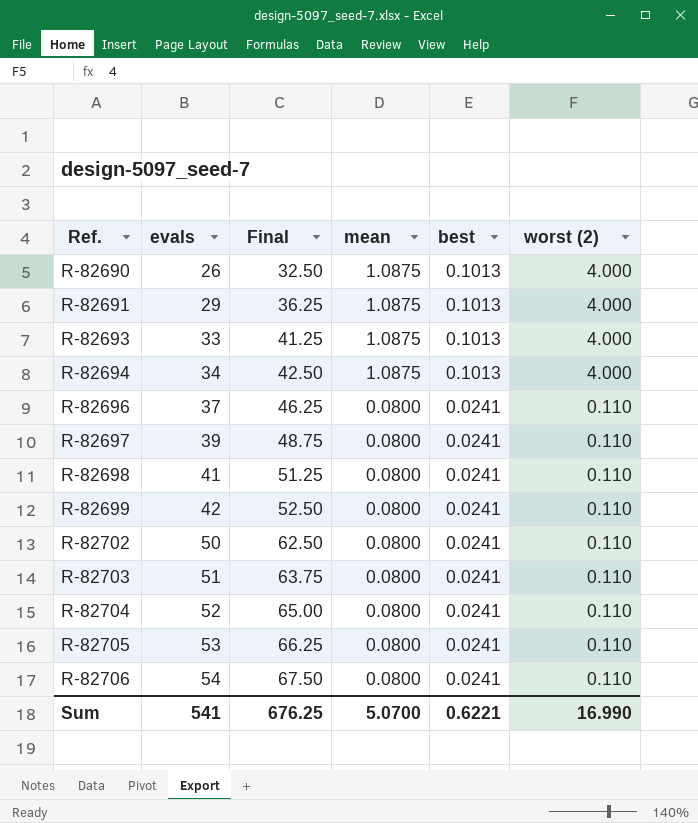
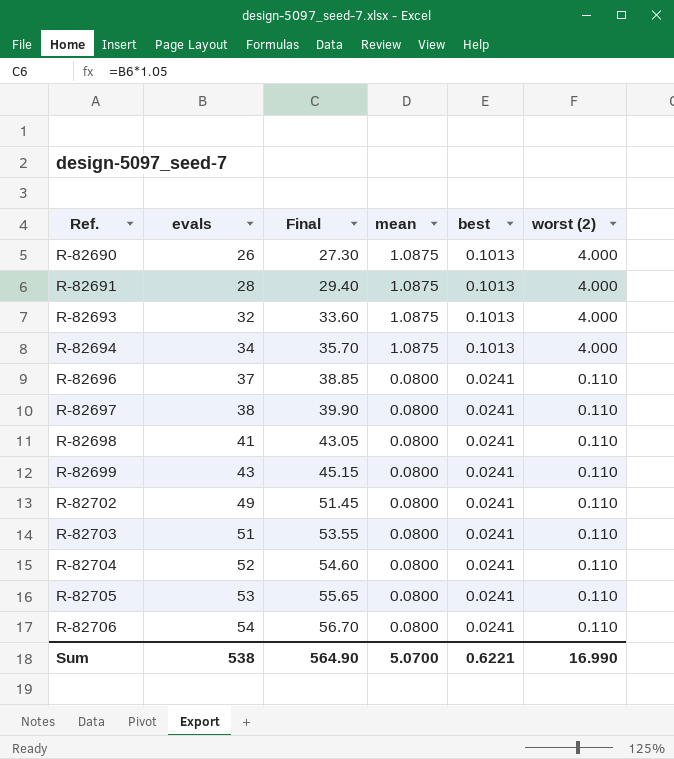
column Final | formula: [evals] * 1.25 -> [evals] * 1.05
R-82691 | evals: 29 -> 28
R-82693 | evals: 33 -> 32
R-82697 | evals: 39 -> 38
R-82699 | evals: 42 -> 43
R-82702 | evals: 50 -> 49
Sum | evals: 541 -> 538
Sum | Final: 676.25 -> 564.90

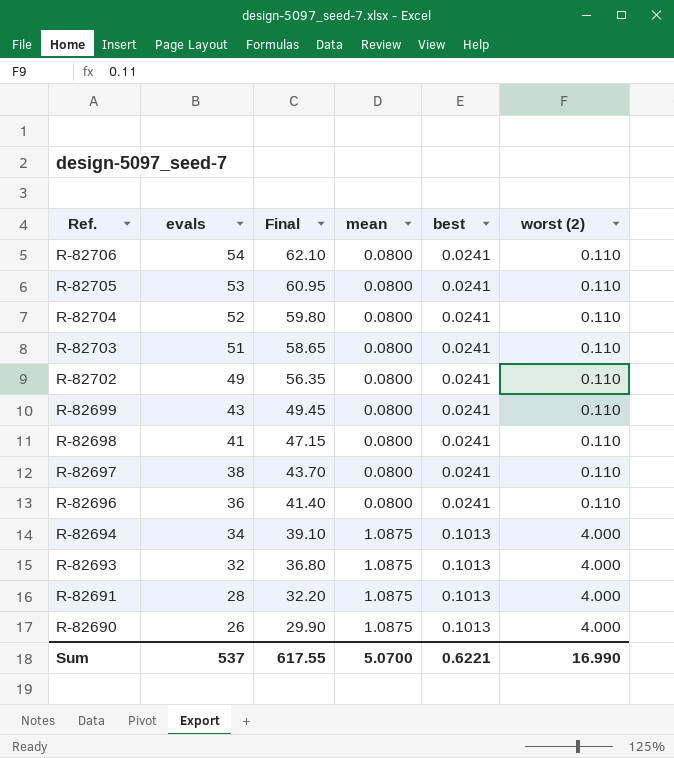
row order: Ref. ascending -> Ref. descending
column Final | formula: [evals] * 1.05 -> [evals] * 1.15
R-82696 | evals: 37 -> 36
Sum | evals: 538 -> 537
Sum | Final: 564.90 -> 617.55

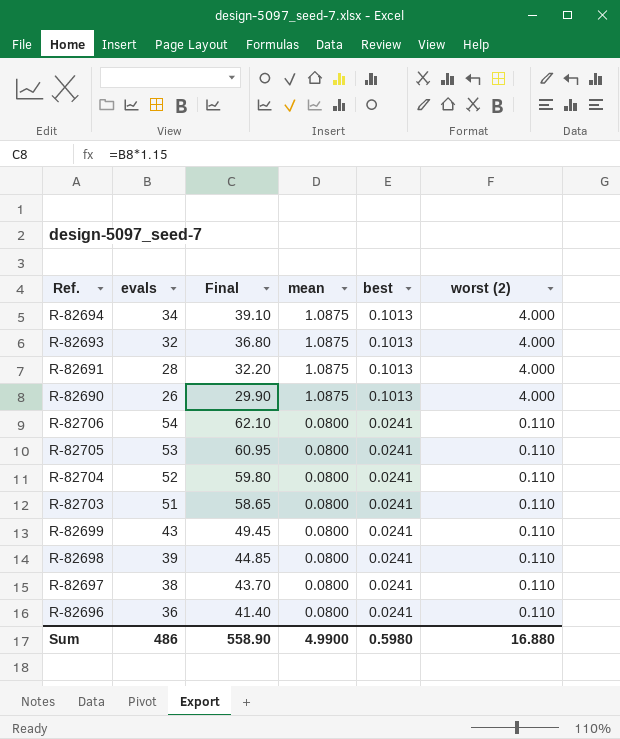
row order: Ref. descending -> mean descending
row R-82702: 49 | 56.35 | 0.0800 | 0.0241 | 0.110 -> none
R-82698 | evals: 41 -> 39
R-82698 | Final: 47.15 -> 44.85
Sum | evals: 537 -> 486
Sum | Final: 617.55 -> 558.90
Sum | mean: 5.0700 -> 4.9900
Sum | best: 0.6221 -> 0.5980
Sum | worst (2): 16.990 -> 16.880

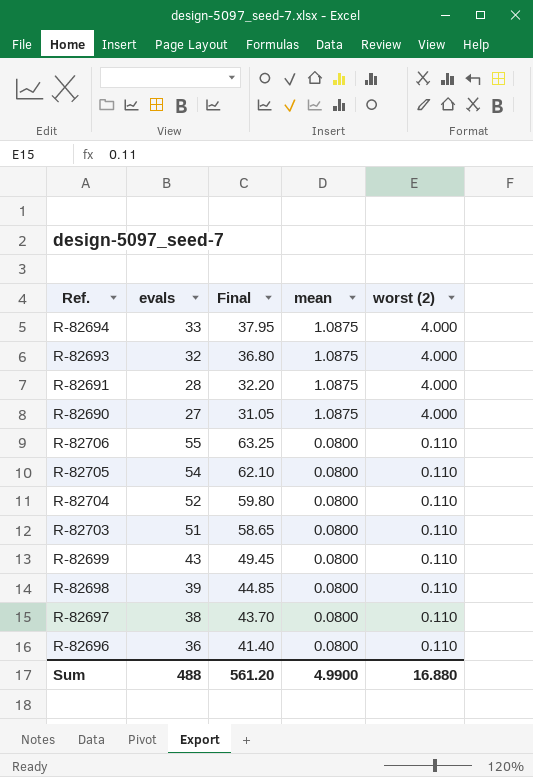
column best | position: 5 -> none
R-82694 | evals: 34 -> 33
R-82694 | Final: 39.10 -> 37.95
R-82690 | evals: 26 -> 27
R-82690 | Final: 29.90 -> 31.05
R-82706 | evals: 54 -> 55
R-82706 | Final: 62.10 -> 63.25
R-82705 | evals: 53 -> 54
R-82705 | Final: 60.95 -> 62.10
Sum | evals: 486 -> 488
Sum | Final: 558.90 -> 561.20

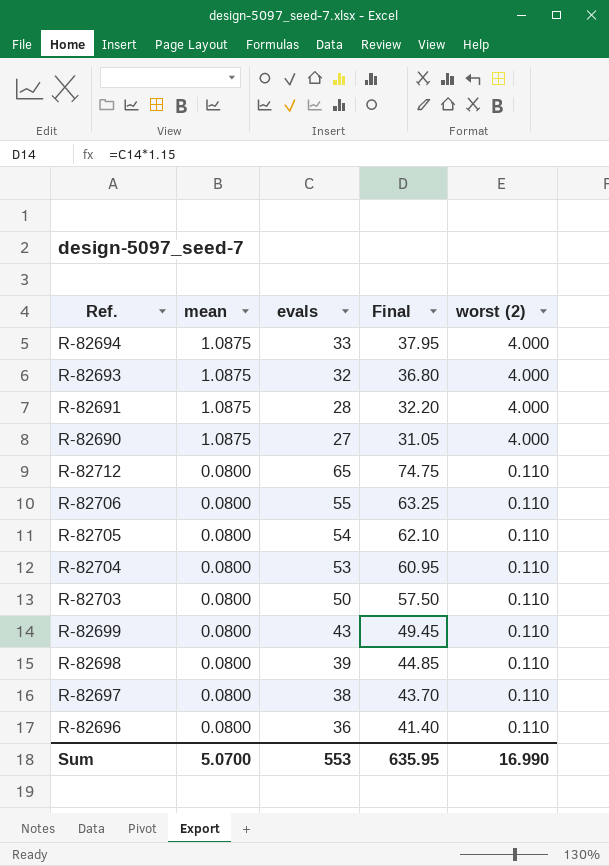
column mean | position: 4 -> 2
row R-82712: none -> 0.0800 | 65 | 74.75 | 0.110
R-82704 | evals: 52 -> 53
R-82704 | Final: 59.80 -> 60.95
R-82703 | evals: 51 -> 50
R-82703 | Final: 58.65 -> 57.50
Sum | mean: 4.9900 -> 5.0700
Sum | evals: 488 -> 553
Sum | Final: 561.20 -> 635.95
Sum | worst (2): 16.880 -> 16.990

